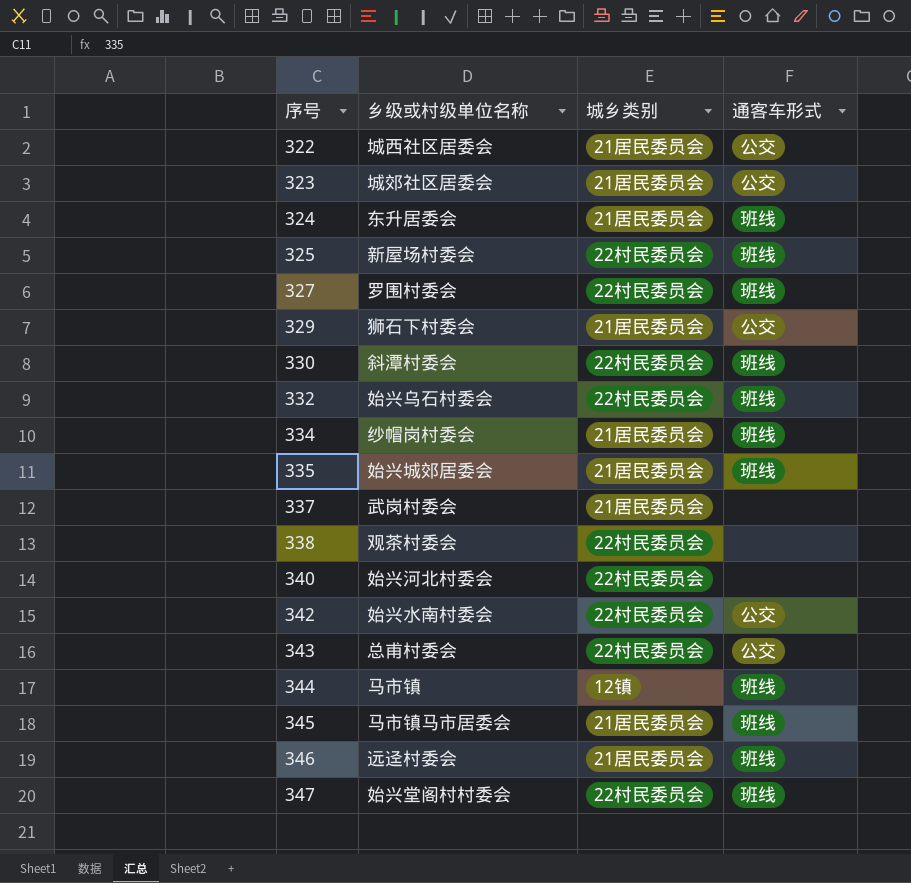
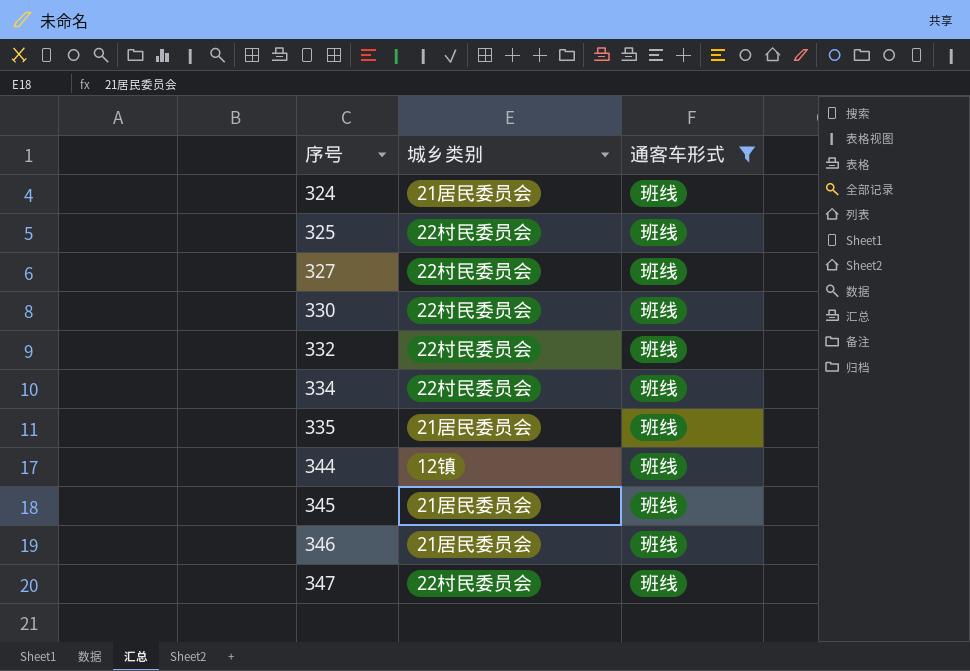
filter: none -> 通客车形式 = 班线
column 乡级或村级单位名称 | position: 2 -> none
334 | 城乡类别: 21居民委员会 -> 22村民委员会

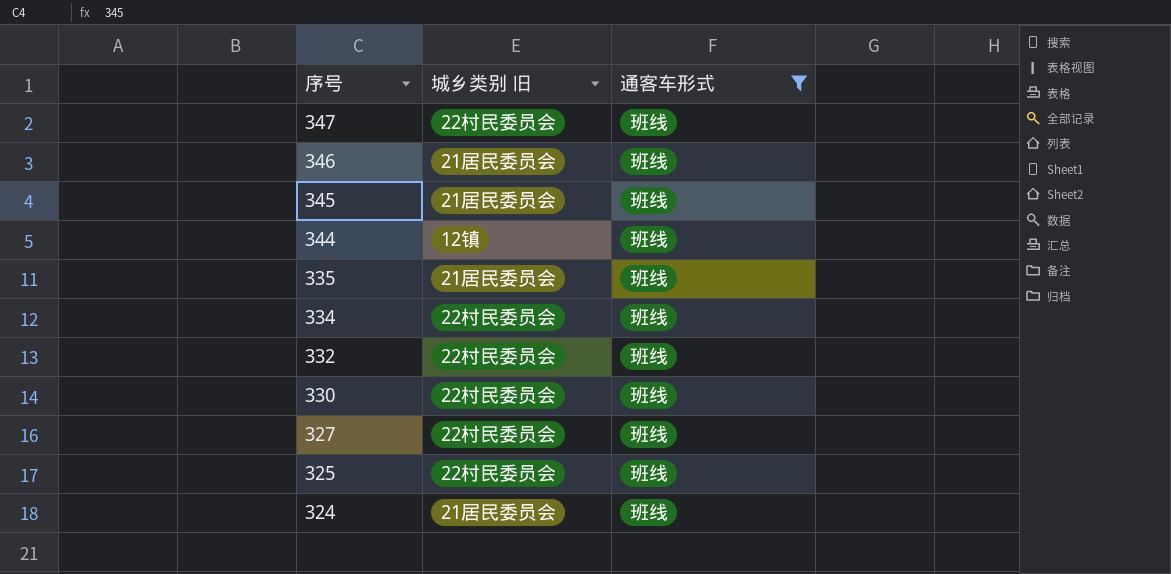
row order: 序号 ascending -> 序号 descending
column name: 城乡类别 -> 城乡类别 旧

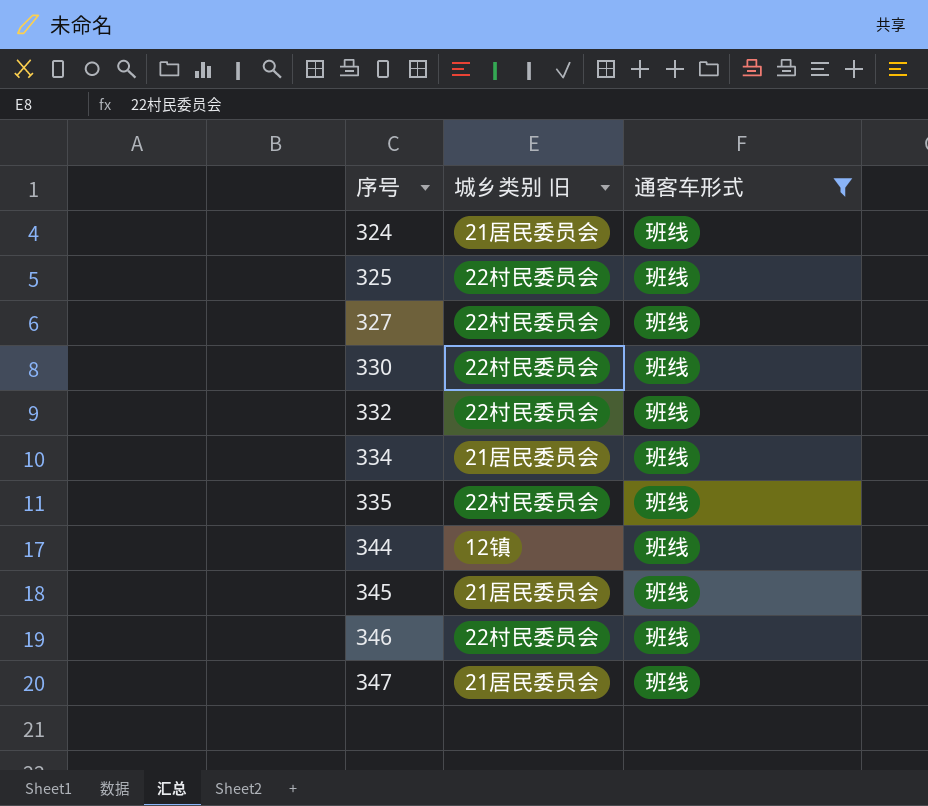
row order: 序号 descending -> 序号 ascending
334 | 城乡类别 旧: 22村民委员会 -> 21居民委员会
335 | 城乡类别 旧: 21居民委员会 -> 22村民委员会
346 | 城乡类别 旧: 21居民委员会 -> 22村民委员会
347 | 城乡类别 旧: 22村民委员会 -> 21居民委员会

